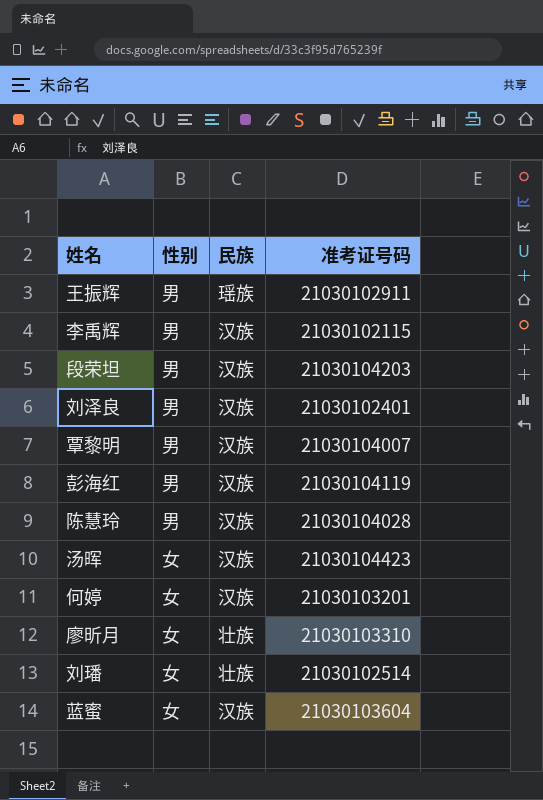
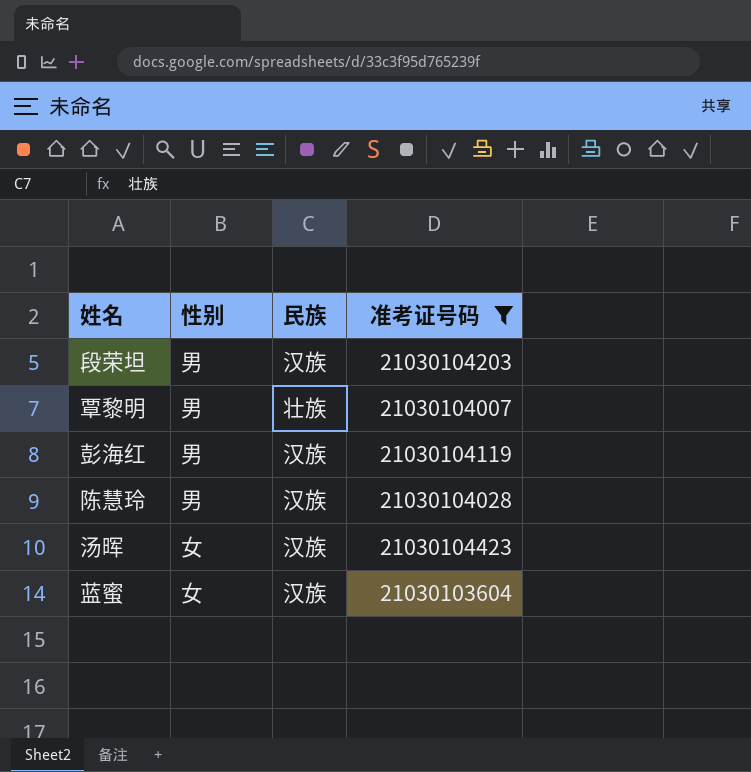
filter: none -> 准考证号码 >= 21030103604
覃黎明 | 民族: 汉族 -> 壮族

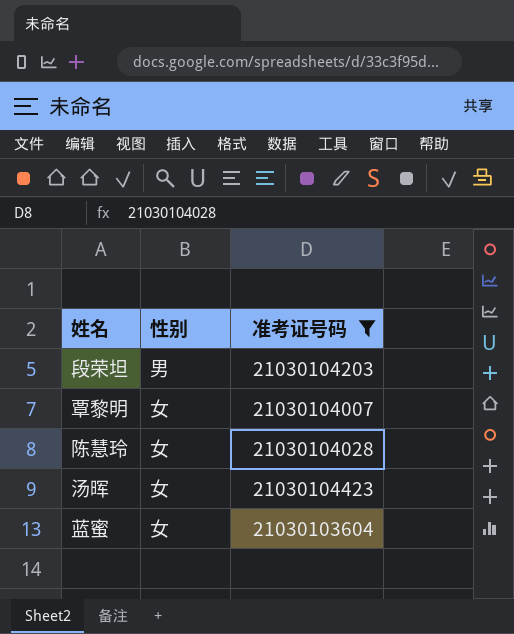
column 民族 | position: 3 -> none
row 彭海红: 男 | 汉族 | 21030104119 -> none
覃黎明 | 性别: 男 -> 女
陈慧玲 | 性别: 男 -> 女

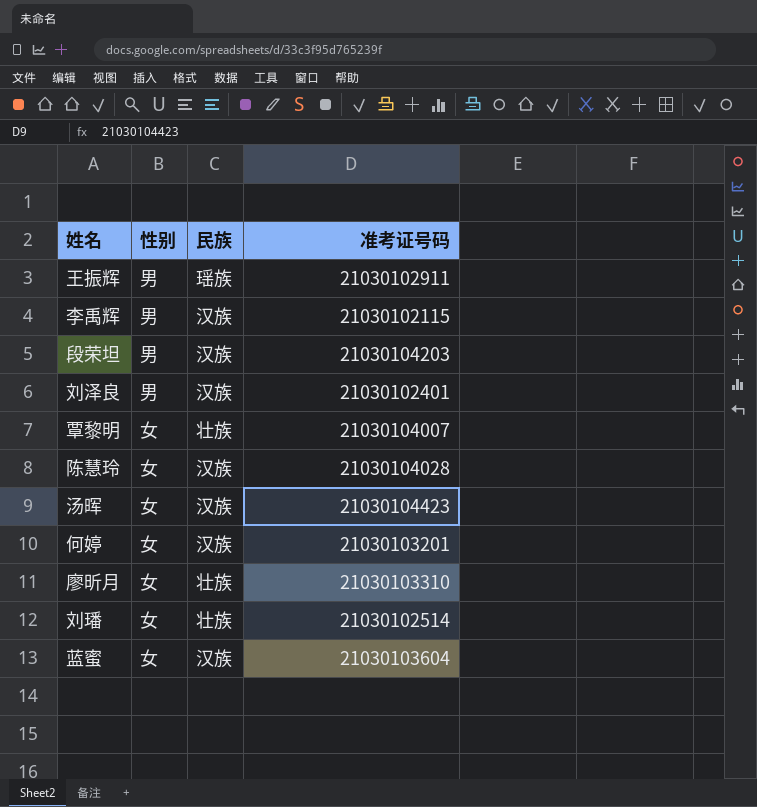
filter: 准考证号码 >= 21030103604 -> none
column 民族 | position: none -> 3

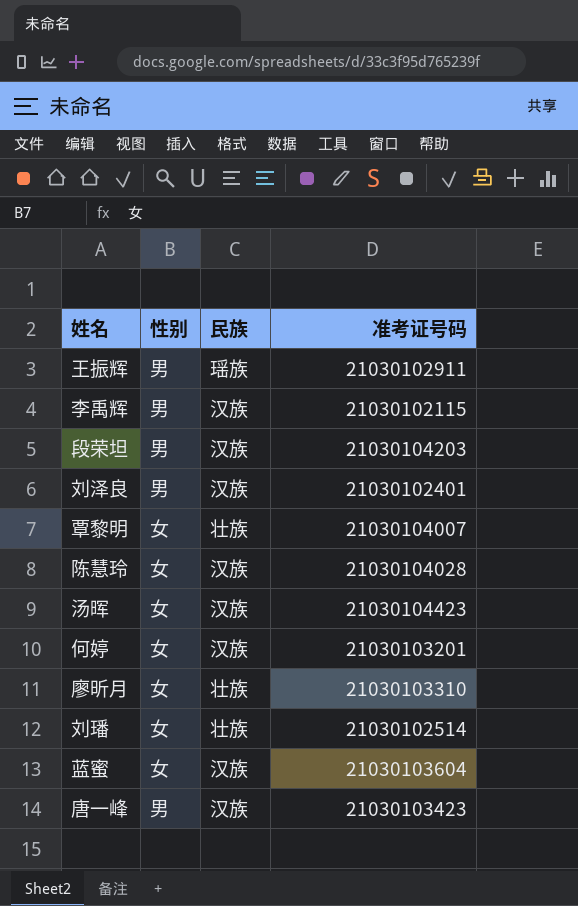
row 唐一峰: none -> 男 | 汉族 | 21030103423

